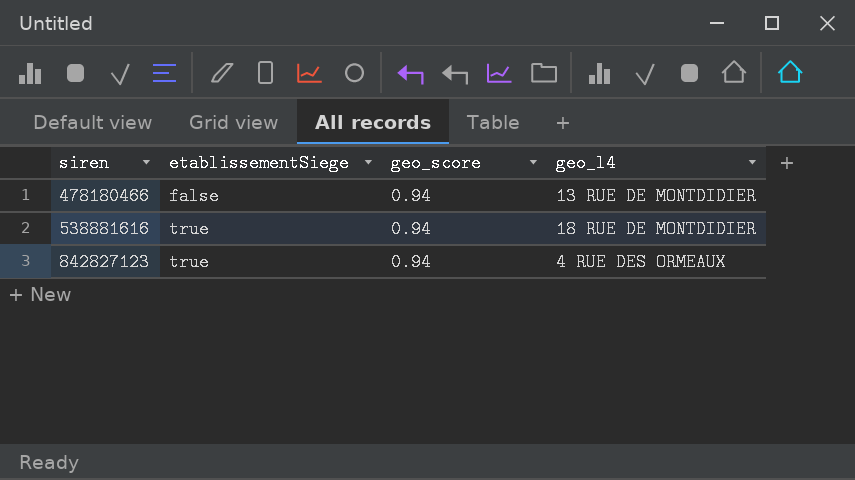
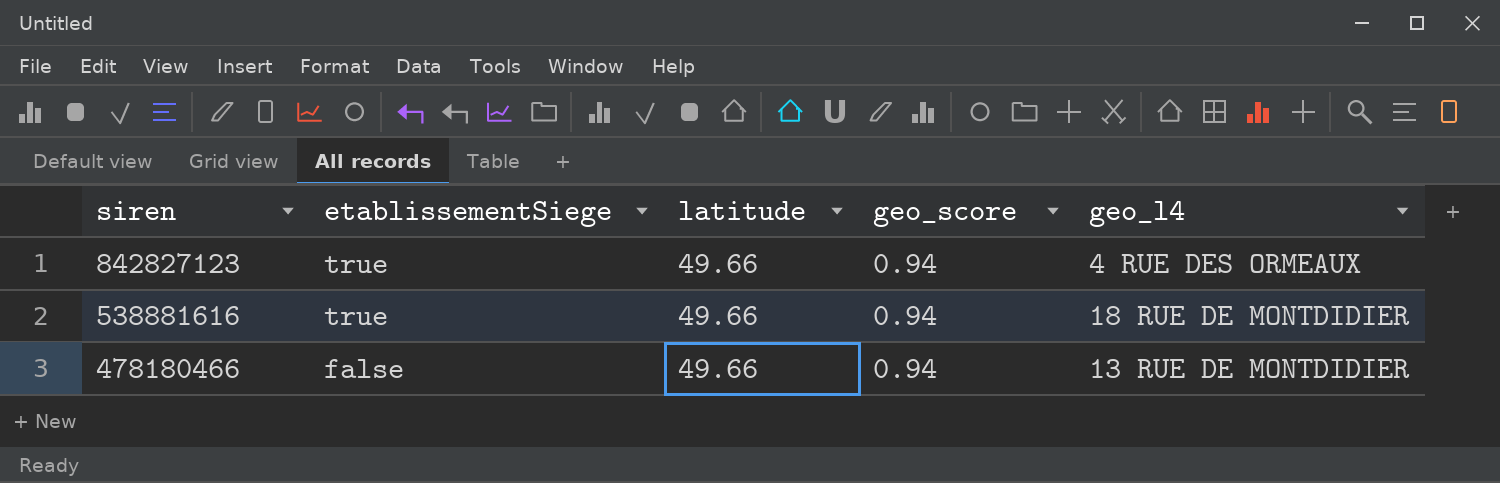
row order: siren ascending -> siren descending
column latitude | position: none -> 3

